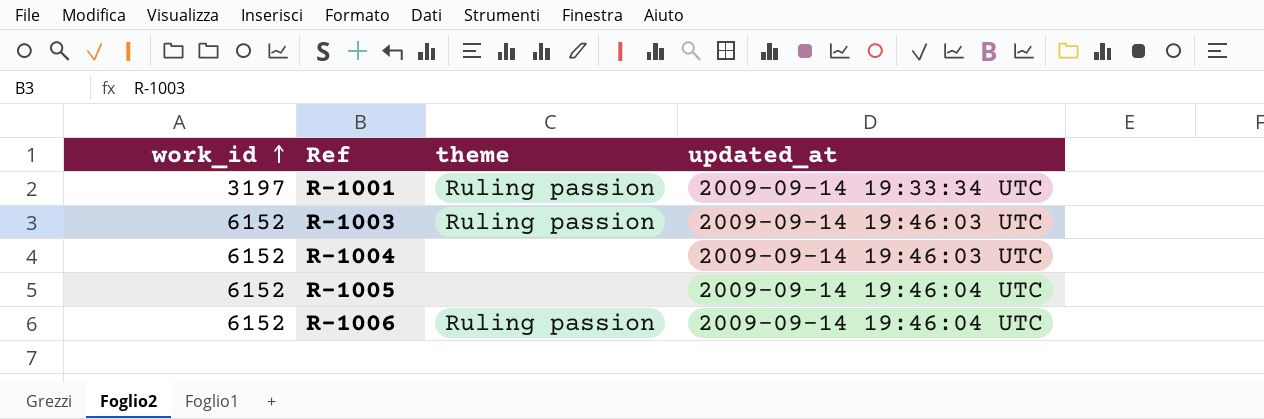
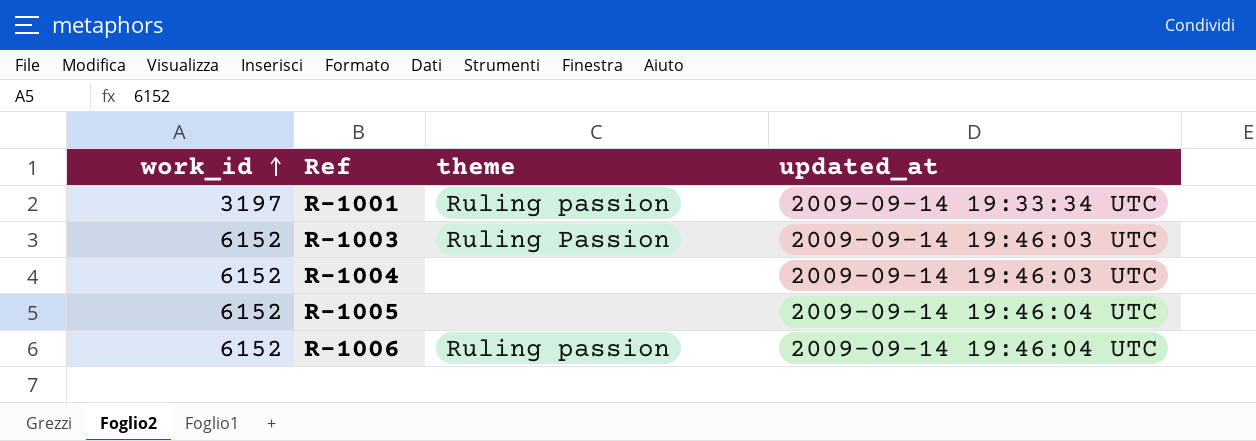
R-1003 | theme: Ruling passion -> Ruling Passion

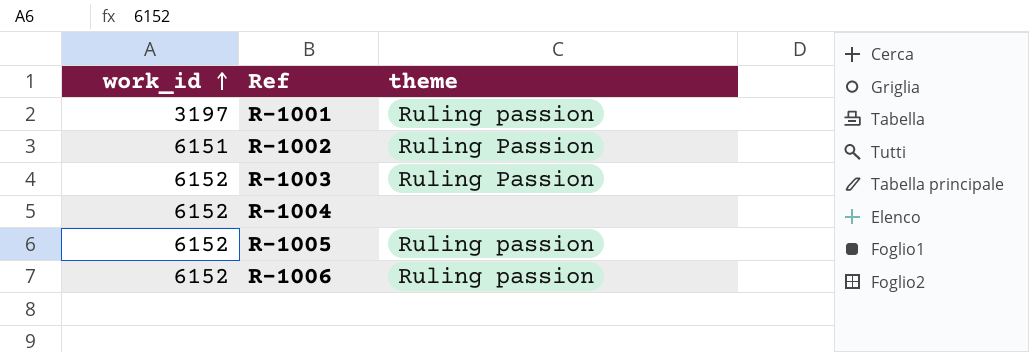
column updated_at | position: 4 -> none
row R-1002: none -> 6151 | Ruling Passion
R-1005 | theme: none -> Ruling passion

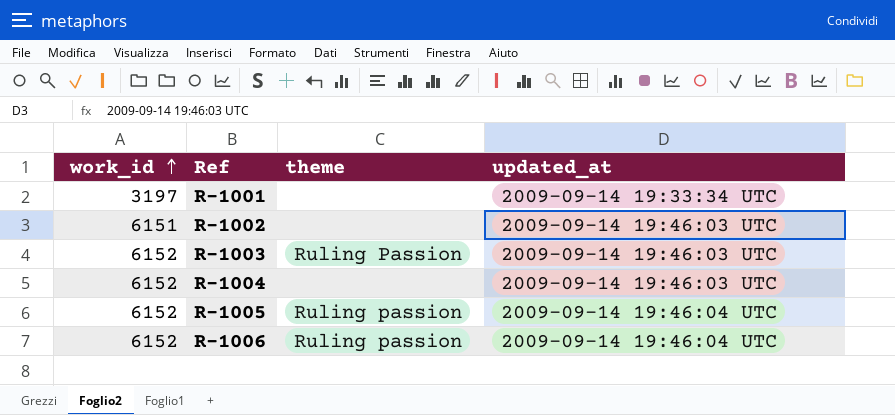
column updated_at | position: none -> 4
R-1001 | theme: Ruling passion -> none
R-1002 | theme: Ruling Passion -> none

